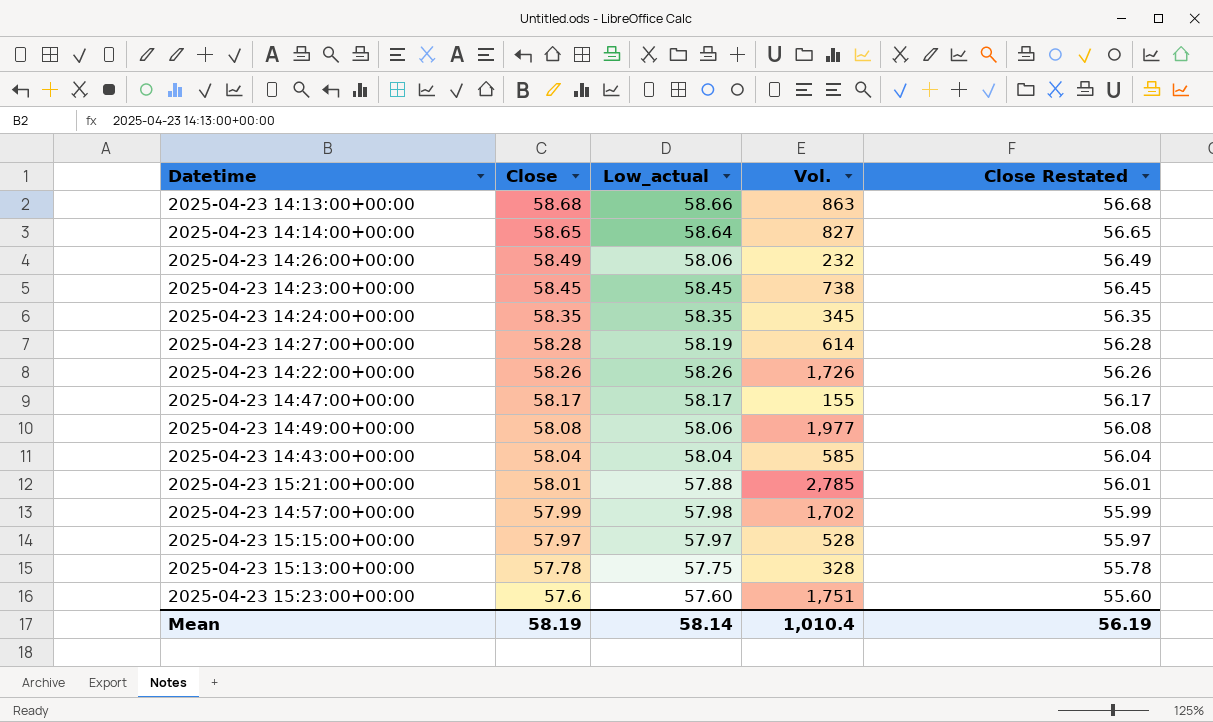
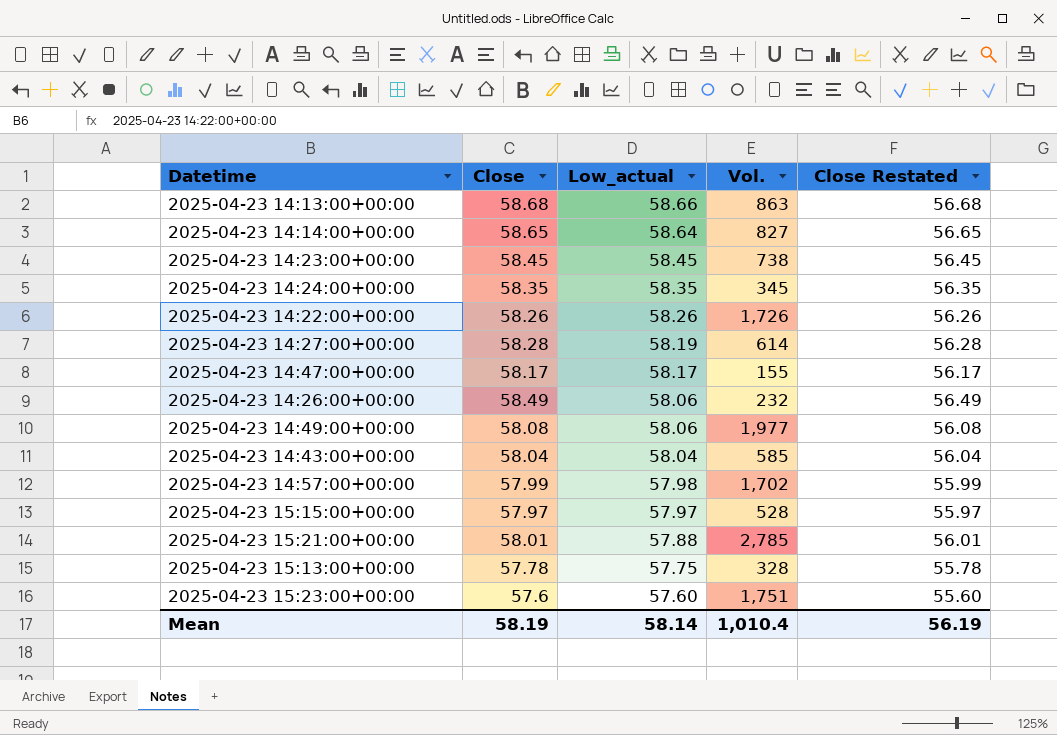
row order: Close descending -> Low_actual descending

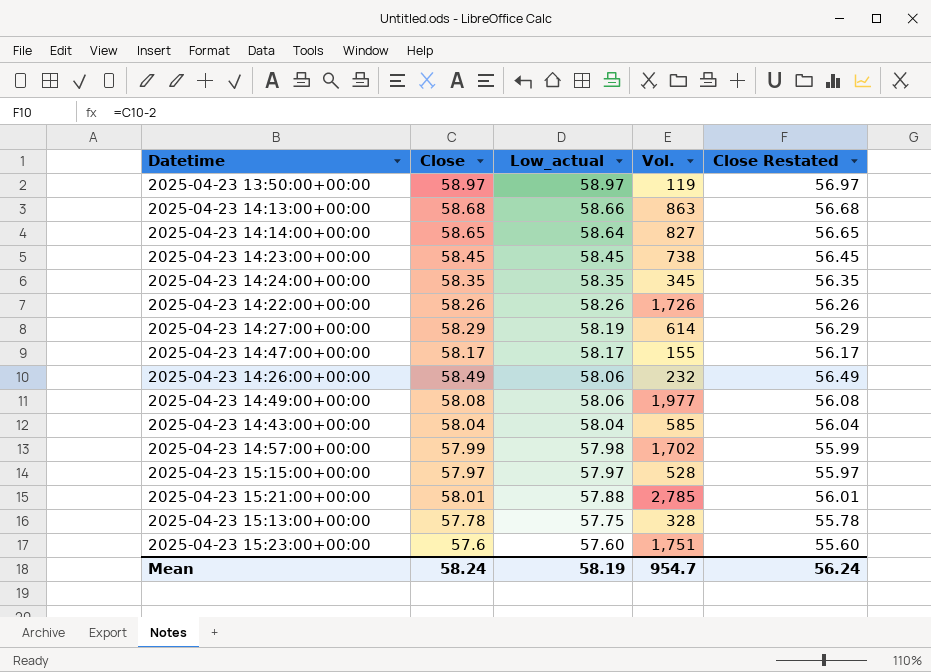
row 2025-04-23 13:50:00+00:00: none -> 58.97 | 58.97 | 119 | 56.97
2025-04-23 14:27:00+00:00 | Close: 58.28 -> 58.29
2025-04-23 14:27:00+00:00 | Close Restated: 56.28 -> 56.29
Mean | Close: 58.19 -> 58.24
Mean | Low_actual: 58.14 -> 58.19
Mean | Vol.: 1,010.4 -> 954.7
Mean | Close Restated: 56.19 -> 56.24

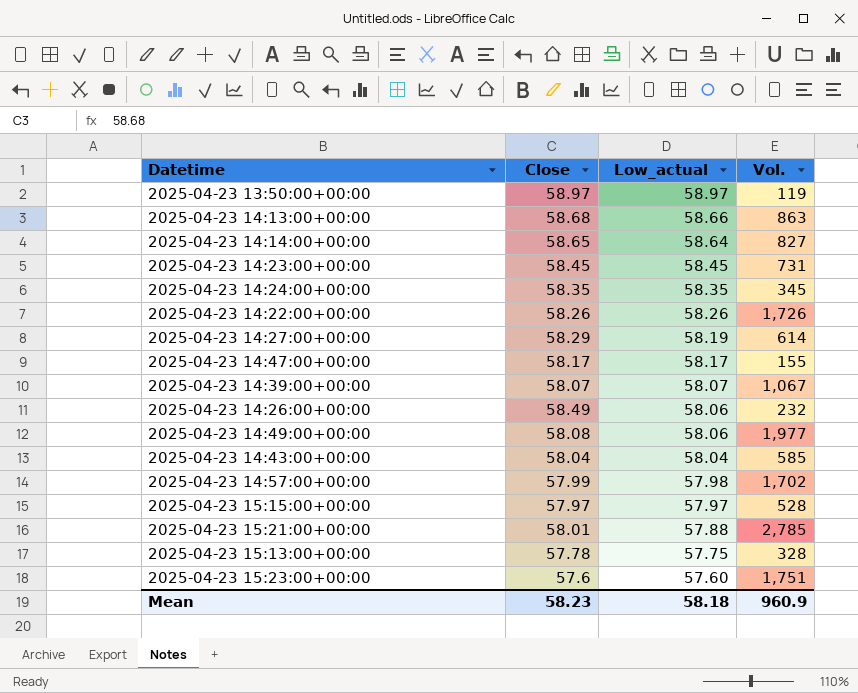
column Close Restated | formula: [Close] - 2 -> none
2025-04-23 14:23:00+00:00 | Vol.: 738 -> 731
row 2025-04-23 14:39:00+00:00: none -> 58.07 | 58.07 | 1,067
Mean | Close: 58.24 -> 58.23
Mean | Low_actual: 58.19 -> 58.18
Mean | Vol.: 954.7 -> 960.9

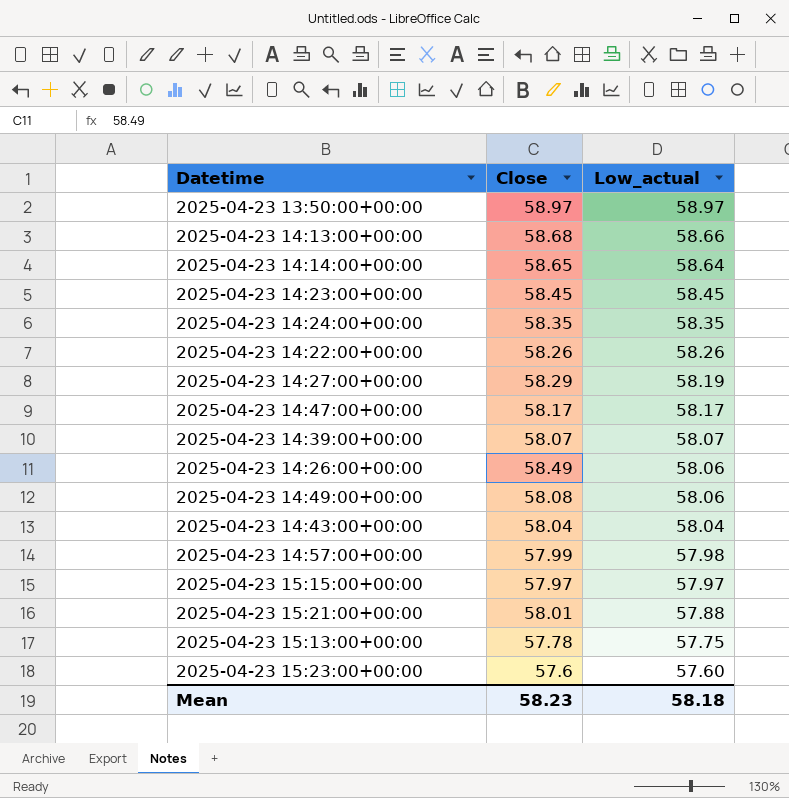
column Vol. | position: 4 -> none

